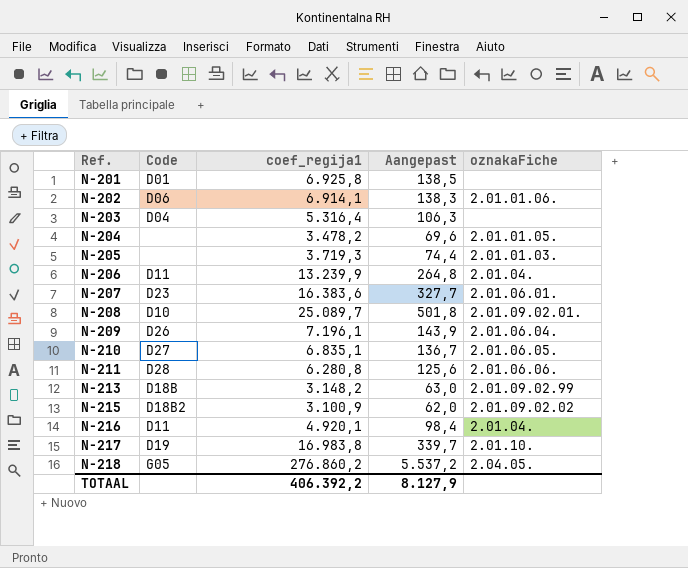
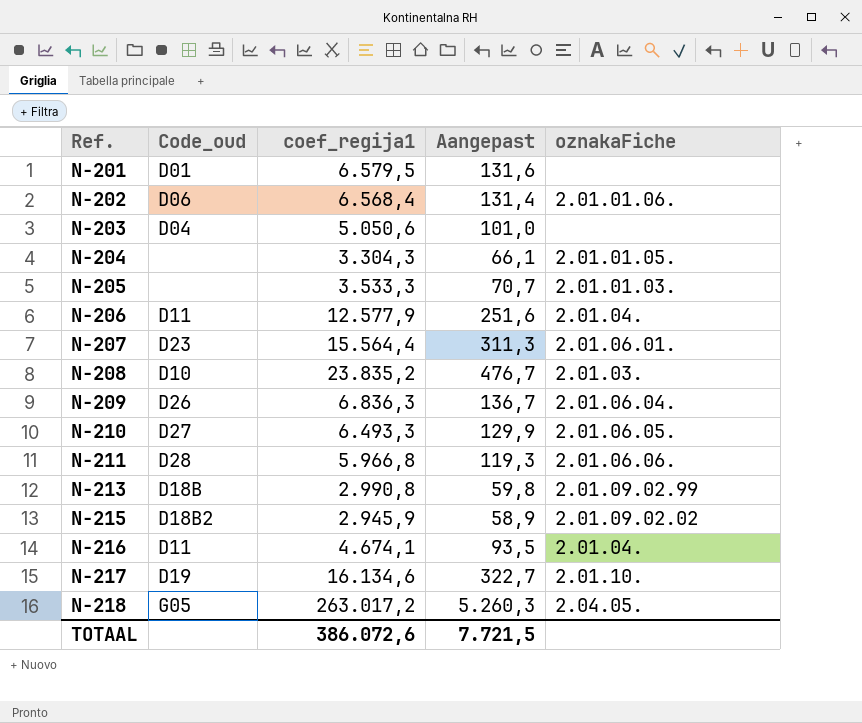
column name: Code -> Code_oud
N-201 | coef_regija1: 6.925,8 -> 6.579,5
N-201 | Aangepast: 138,5 -> 131,6
N-202 | coef_regija1: 6.914,1 -> 6.568,4
N-202 | Aangepast: 138,3 -> 131,4
N-203 | coef_regija1: 5.316,4 -> 5.050,6
N-203 | Aangepast: 106,3 -> 101,0
N-204 | coef_regija1: 3.478,2 -> 3.304,3
N-204 | Aangepast: 69,6 -> 66,1
N-205 | coef_regija1: 3.719,3 -> 3.533,3
N-205 | Aangepast: 74,4 -> 70,7
N-206 | coef_regija1: 13.239,9 -> 12.577,9
N-206 | Aangepast: 264,8 -> 251,6
N-207 | coef_regija1: 16.383,6 -> 15.564,4
N-207 | Aangepast: 327,7 -> 311,3
N-208 | coef_regija1: 25.089,7 -> 23.835,2
N-208 | Aangepast: 501,8 -> 476,7
N-208 | oznakaFiche: 2.01.09.02.01. -> 2.01.03.
N-209 | coef_regija1: 7.196,1 -> 6.836,3
N-209 | Aangepast: 143,9 -> 136,7
N-210 | coef_regija1: 6.835,1 -> 6.493,3
N-210 | Aangepast: 136,7 -> 129,9
N-211 | coef_regija1: 6.280,8 -> 5.966,8
N-211 | Aangepast: 125,6 -> 119,3
N-213 | coef_regija1: 3.148,2 -> 2.990,8
N-213 | Aangepast: 63,0 -> 59,8
N-215 | coef_regija1: 3.100,9 -> 2.945,9
N-215 | Aangepast: 62,0 -> 58,9
N-216 | coef_regija1: 4.920,1 -> 4.674,1
N-216 | Aangepast: 98,4 -> 93,5
N-217 | coef_regija1: 16.983,8 -> 16.134,6
N-217 | Aangepast: 339,7 -> 322,7
N-218 | coef_regija1: 276.860,2 -> 263.017,2
N-218 | Aangepast: 5.537,2 -> 5.260,3
TOTAAL | coef_regija1: 406.392,2 -> 386.072,6
TOTAAL | Aangepast: 8.127,9 -> 7.721,5

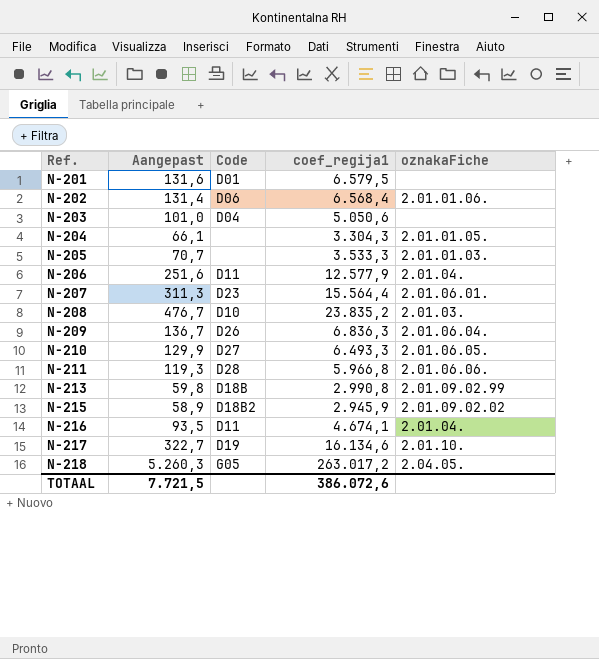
column Aangepast | position: 4 -> 2
column name: Code_oud -> Code

